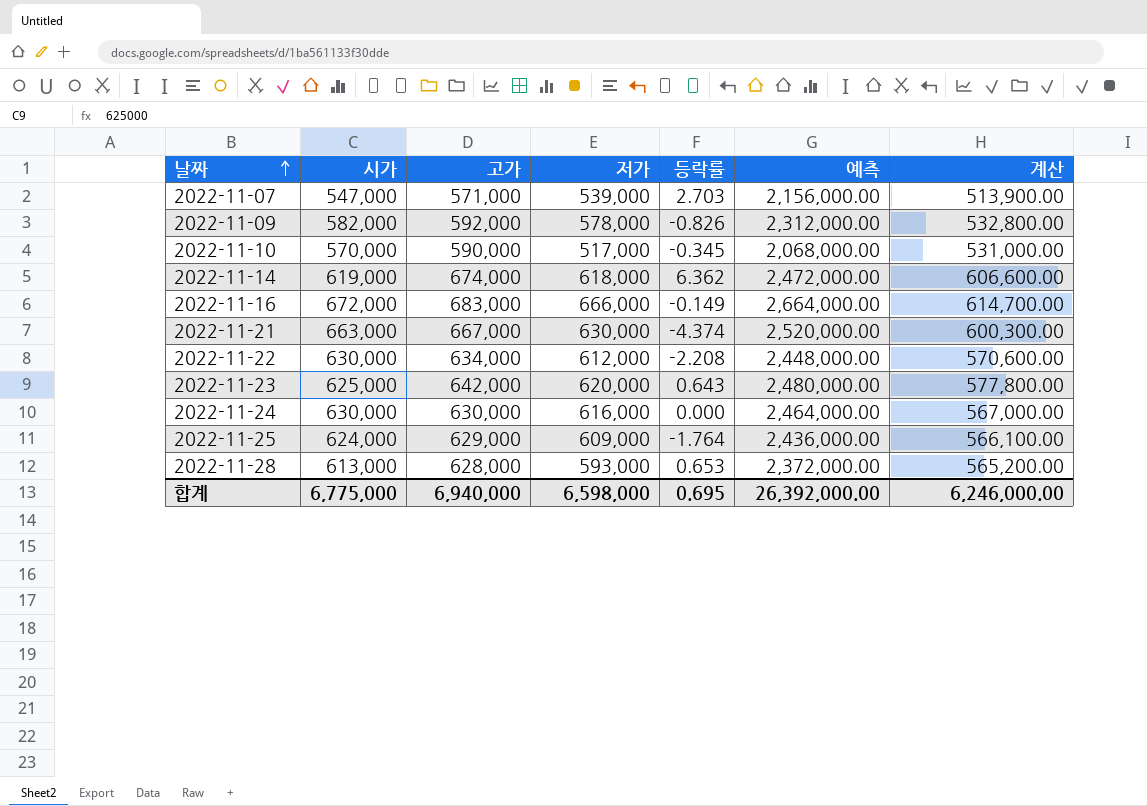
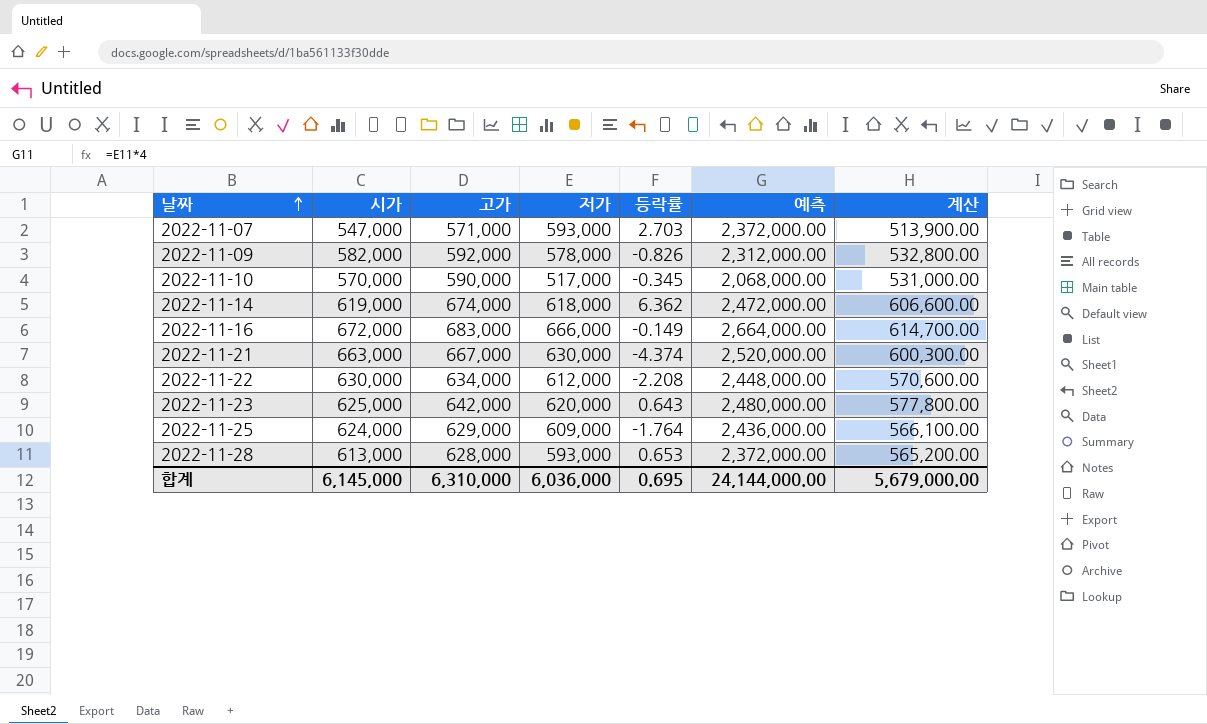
row 2022-11-24: 630,000 | 630,000 | 616,000 | 0.000 | 2,464,000.00 | 567,000.00 -> none
2022-11-07 | 저가: 539,000 -> 593,000
2022-11-07 | 예측: 2,156,000.00 -> 2,372,000.00
합계 | 시가: 6,775,000 -> 6,145,000
합계 | 고가: 6,940,000 -> 6,310,000
합계 | 저가: 6,598,000 -> 6,036,000
합계 | 예측: 26,392,000.00 -> 24,144,000.00
합계 | 계산: 6,246,000.00 -> 5,679,000.00

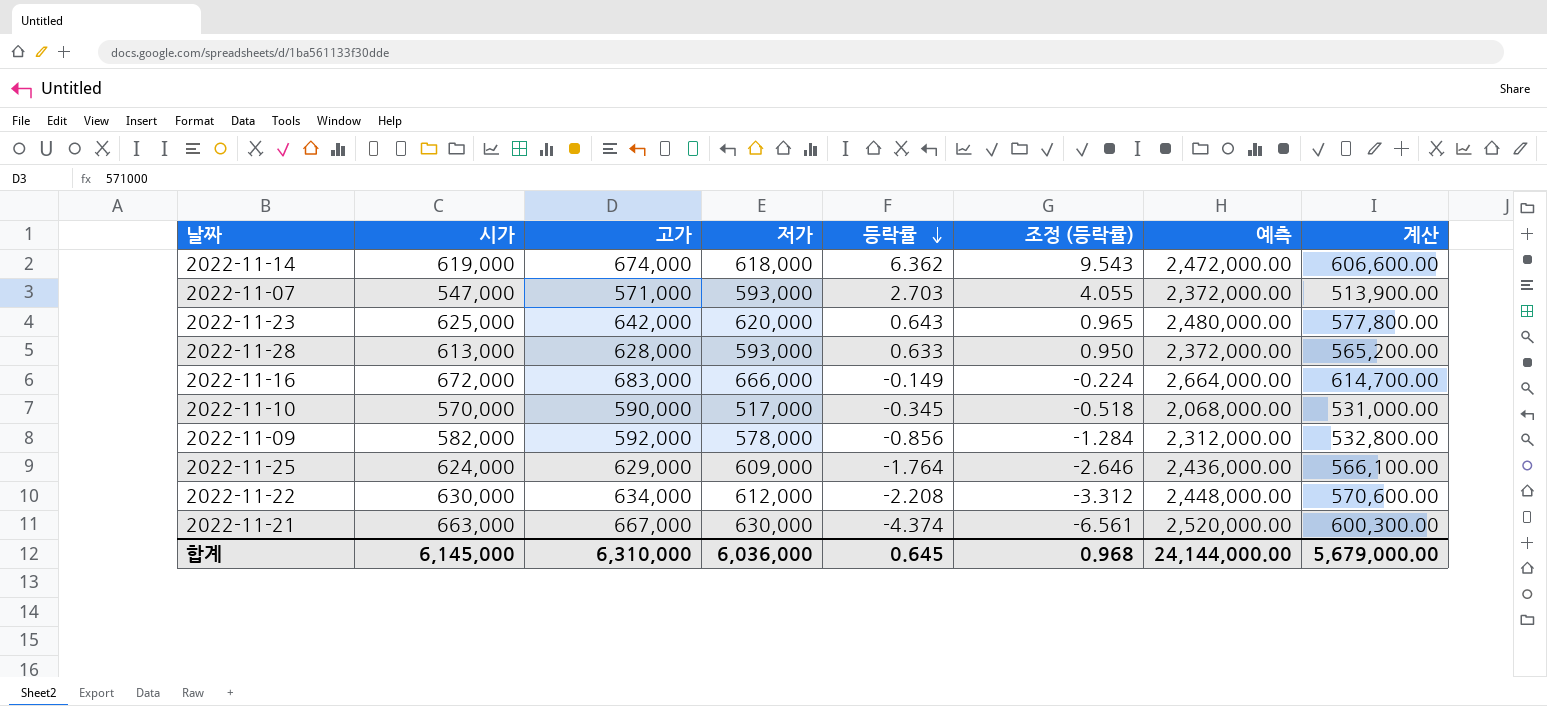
row order: 날짜 ascending -> 등락률 descending
column 조정 (등락률) | formula: none -> [등락률] * 1.5
2022-11-28 | 등락률: 0.653 -> 0.633
2022-11-09 | 등락률: -0.826 -> -0.856
합계 | 등락률: 0.695 -> 0.645

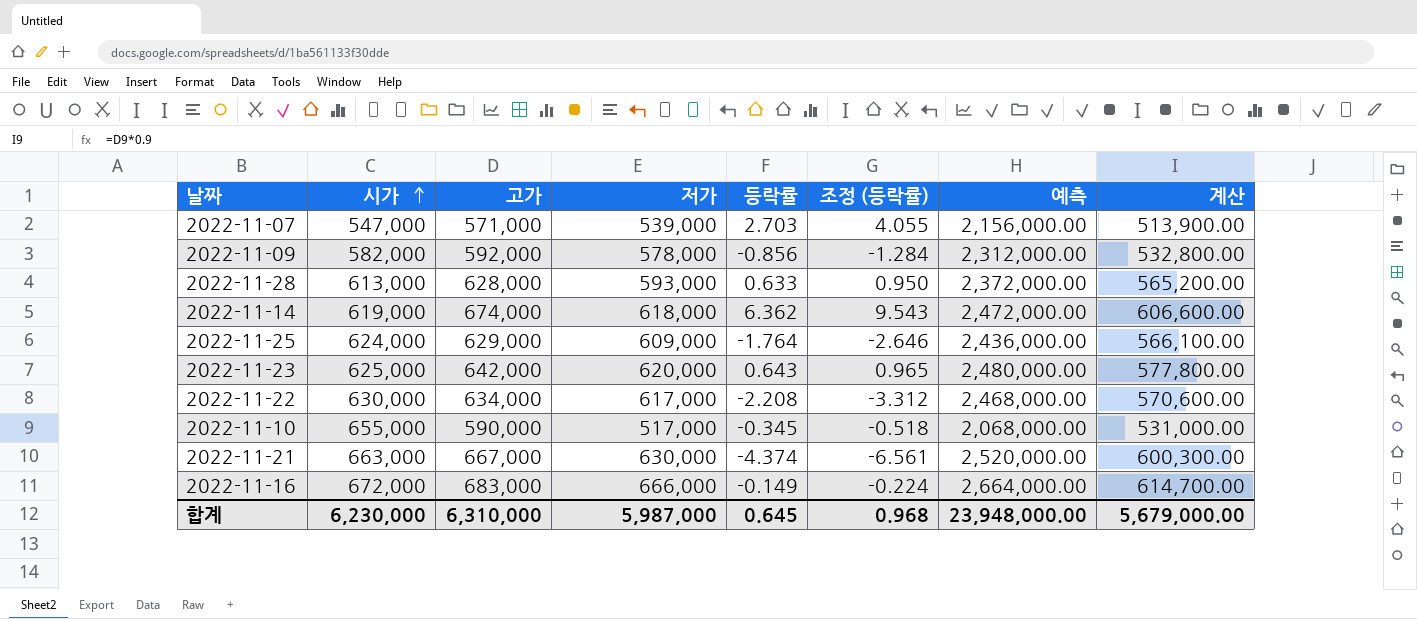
row order: 등락률 descending -> 시가 ascending
2022-11-07 | 저가: 593,000 -> 539,000
2022-11-07 | 예측: 2,372,000.00 -> 2,156,000.00
2022-11-22 | 저가: 612,000 -> 617,000
2022-11-22 | 예측: 2,448,000.00 -> 2,468,000.00
2022-11-10 | 시가: 570,000 -> 655,000
합계 | 시가: 6,145,000 -> 6,230,000
합계 | 저가: 6,036,000 -> 5,987,000
합계 | 예측: 24,144,000.00 -> 23,948,000.00

